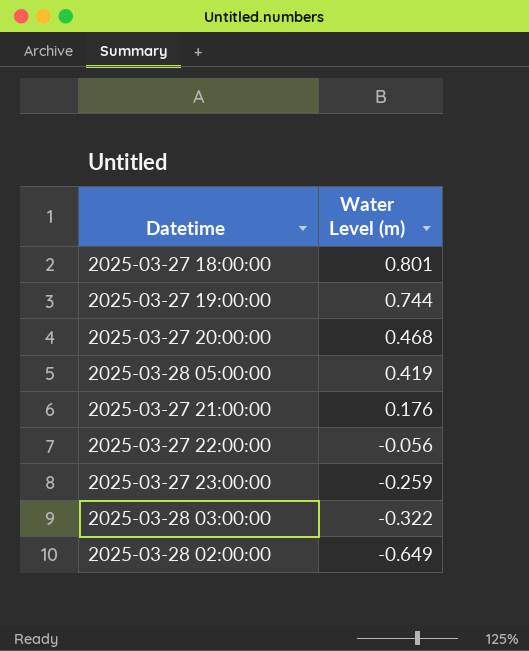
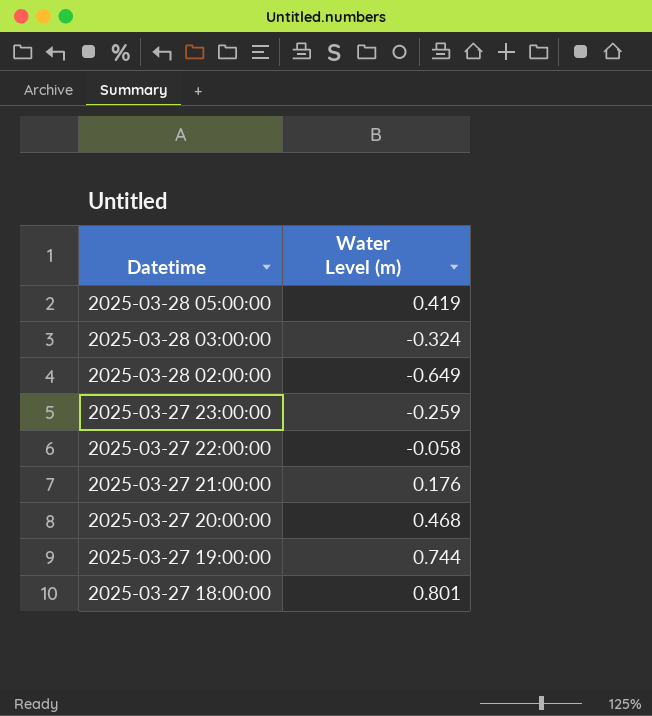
row order: Water Level (m) descending -> Datetime descending
2025-03-28 03:00:00 | Water Level (m): -0.322 -> -0.324
2025-03-27 22:00:00 | Water Level (m): -0.056 -> -0.058

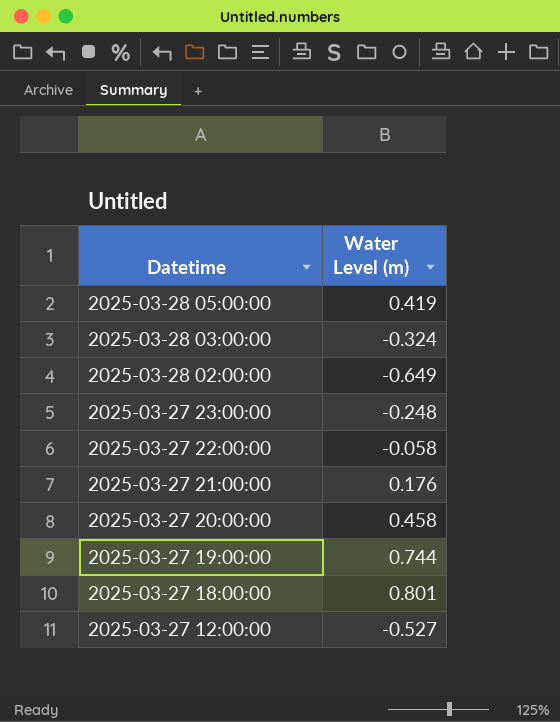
2025-03-27 23:00:00 | Water Level (m): -0.259 -> -0.248
2025-03-27 20:00:00 | Water Level (m): 0.468 -> 0.458
row 2025-03-27 12:00:00: none -> -0.527

